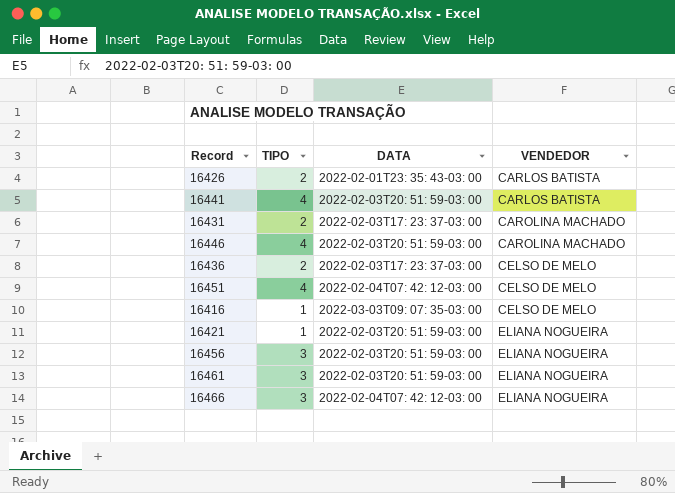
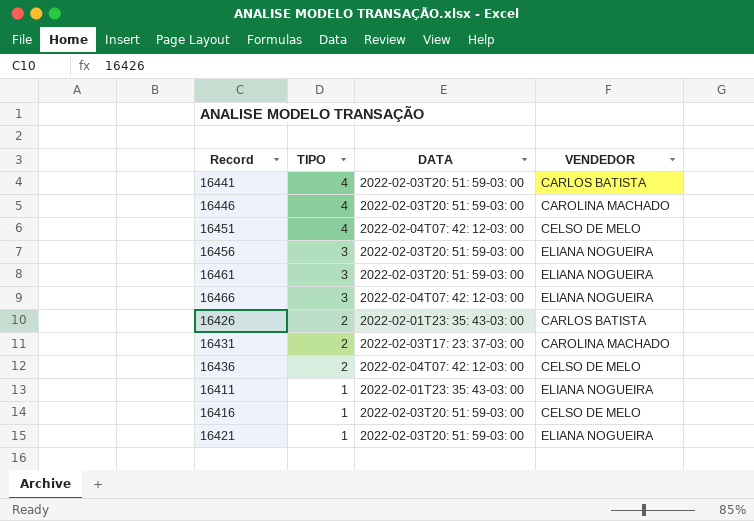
row order: VENDEDOR ascending -> TIPO descending
16436 | DATA: 2022-02-03T17: 23: 37-03: 00 -> 2022-02-04T07: 42: 12-03: 00
row 16411: none -> 1 | 2022-02-01T23: 35: 43-03: 00 | ELIANA NOGUEIRA
16416 | DATA: 2022-03-03T09: 07: 35-03: 00 -> 2022-02-03T20: 51: 59-03: 00

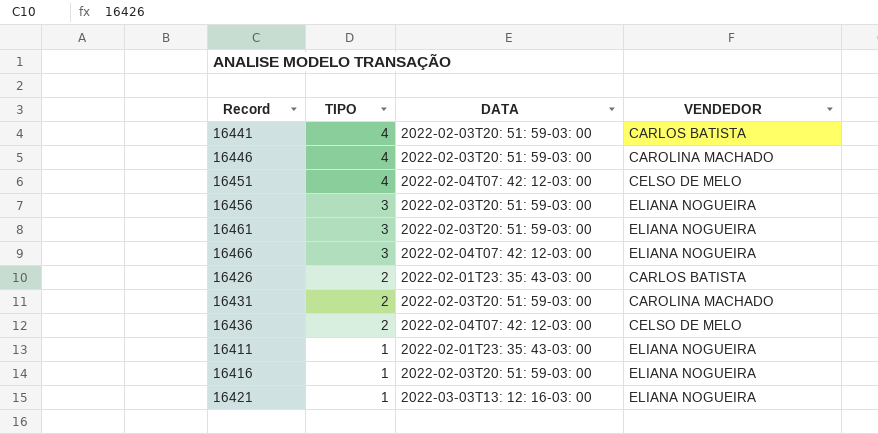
16431 | DATA: 2022-02-03T17: 23: 37-03: 00 -> 2022-02-03T20: 51: 59-03: 00
16416 | VENDEDOR: CELSO DE MELO -> ELIANA NOGUEIRA
16421 | DATA: 2022-02-03T20: 51: 59-03: 00 -> 2022-03-03T13: 12: 16-03: 00

